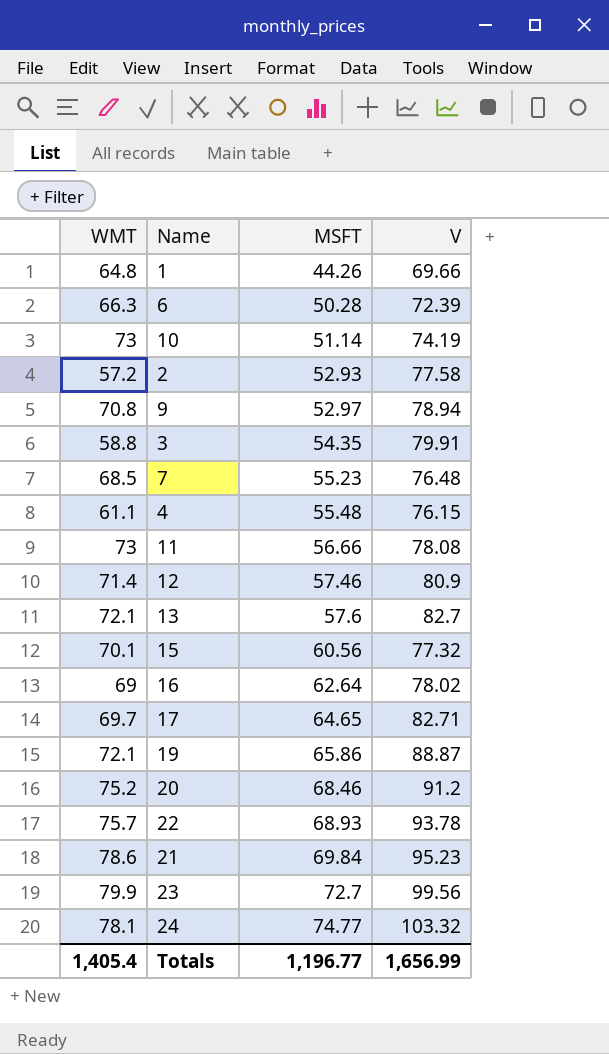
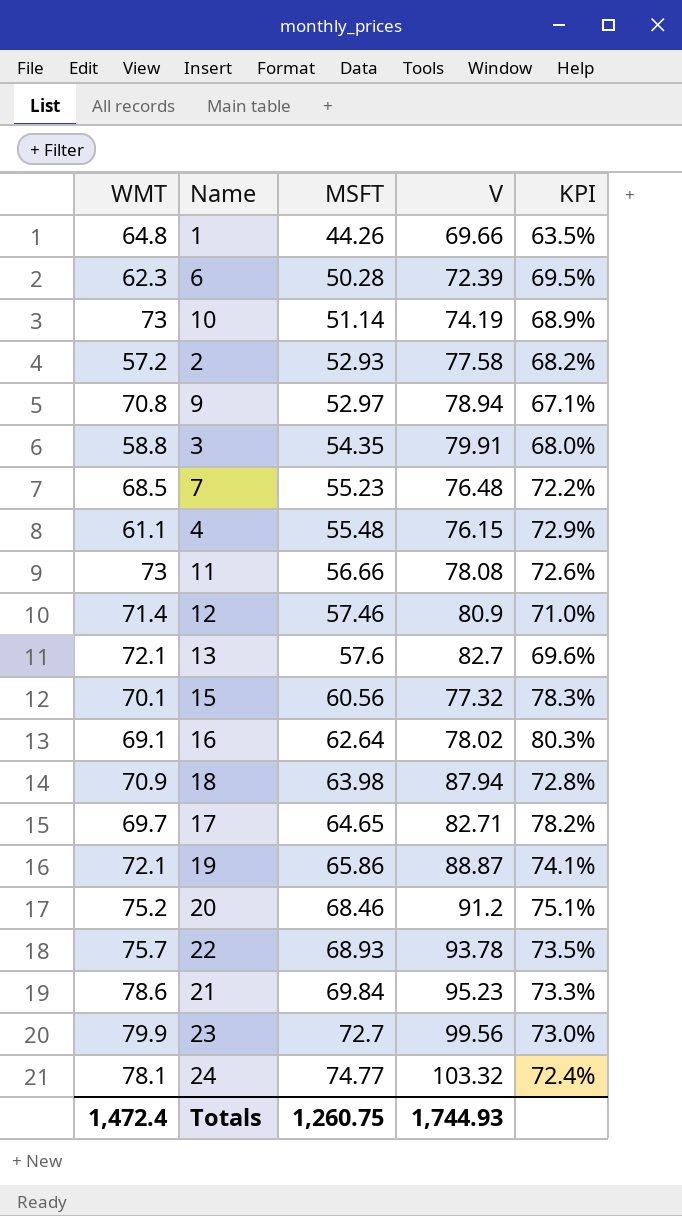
column KPI | formula: none -> [MSFT] / [V]
6 | WMT: 66.3 -> 62.3
16 | WMT: 69 -> 69.1
row 18: none -> 70.9 | 63.98 | 87.94 | 72.8%
Totals | WMT: 1,405.4 -> 1,472.4
Totals | MSFT: 1,196.77 -> 1,260.75
Totals | V: 1,656.99 -> 1,744.93

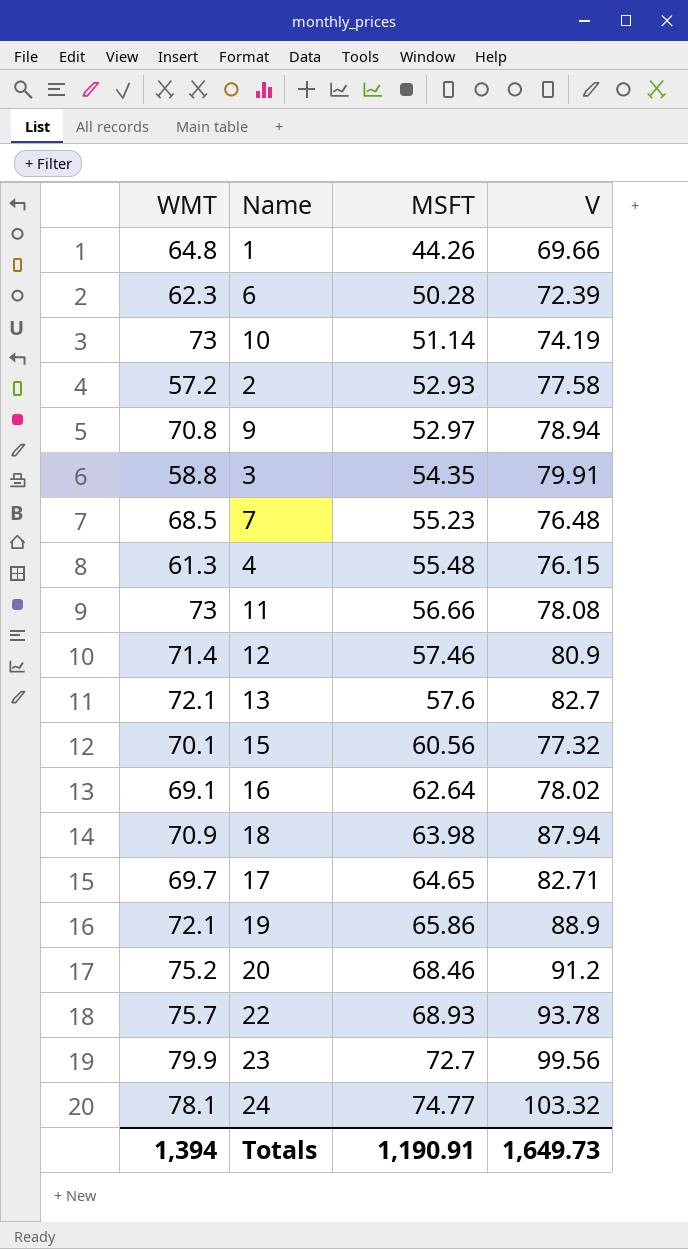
column KPI | formula: [MSFT] / [V] -> none
row 21: 78.6 | 69.84 | 95.23 | 73.3% -> none
4 | WMT: 61.1 -> 61.3
19 | V: 88.87 -> 88.9
Totals | WMT: 1,472.4 -> 1,394
Totals | MSFT: 1,260.75 -> 1,190.91
Totals | V: 1,744.93 -> 1,649.73

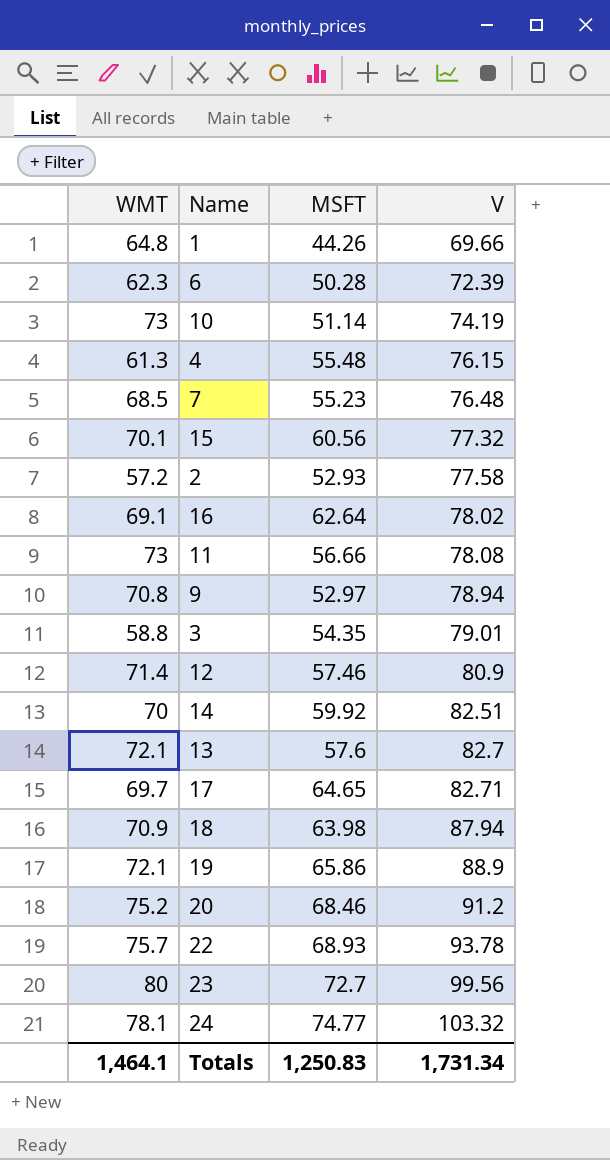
row order: MSFT ascending -> V ascending
3 | V: 79.91 -> 79.01
row 14: none -> 70 | 59.92 | 82.51
23 | WMT: 79.9 -> 80
Totals | WMT: 1,394 -> 1,464.1
Totals | MSFT: 1,190.91 -> 1,250.83
Totals | V: 1,649.73 -> 1,731.34

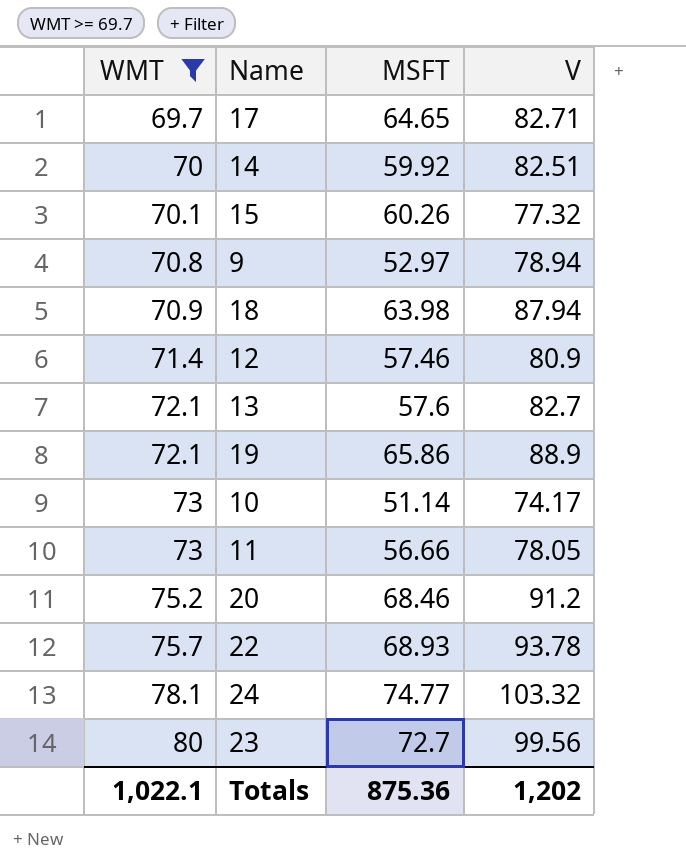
filter: none -> WMT >= 69.7
row order: V ascending -> WMT ascending
15 | MSFT: 60.56 -> 60.26
10 | V: 74.19 -> 74.17
11 | V: 78.08 -> 78.05
Totals | WMT: 1,464.1 -> 1,022.1
Totals | MSFT: 1,250.83 -> 875.36
Totals | V: 1,731.34 -> 1,202

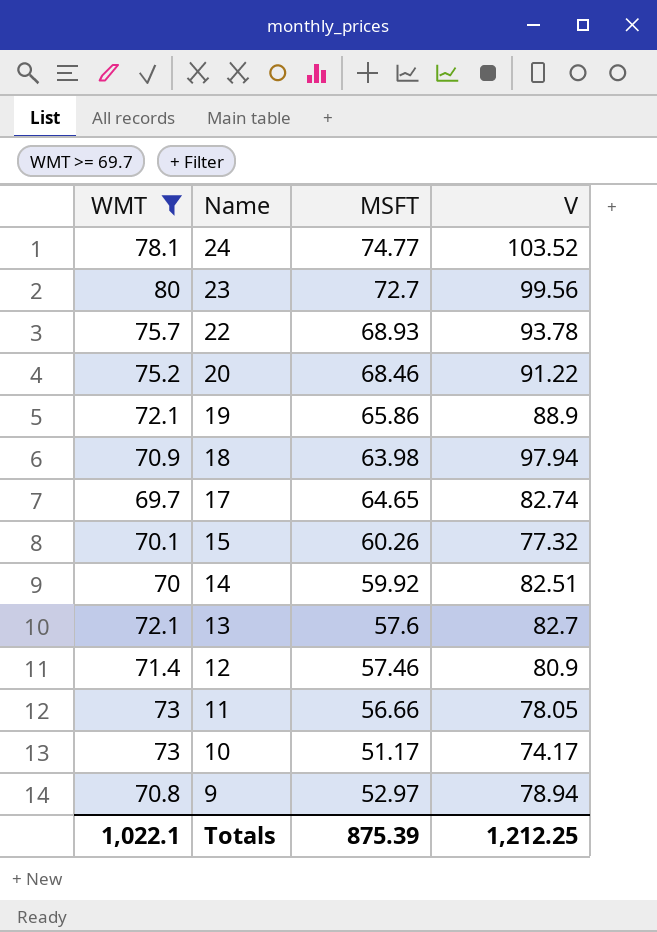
row order: WMT ascending -> Name descending
24 | V: 103.32 -> 103.52
20 | V: 91.2 -> 91.22
18 | V: 87.94 -> 97.94
17 | V: 82.71 -> 82.74
10 | MSFT: 51.14 -> 51.17
Totals | MSFT: 875.36 -> 875.39
Totals | V: 1,202 -> 1,212.25

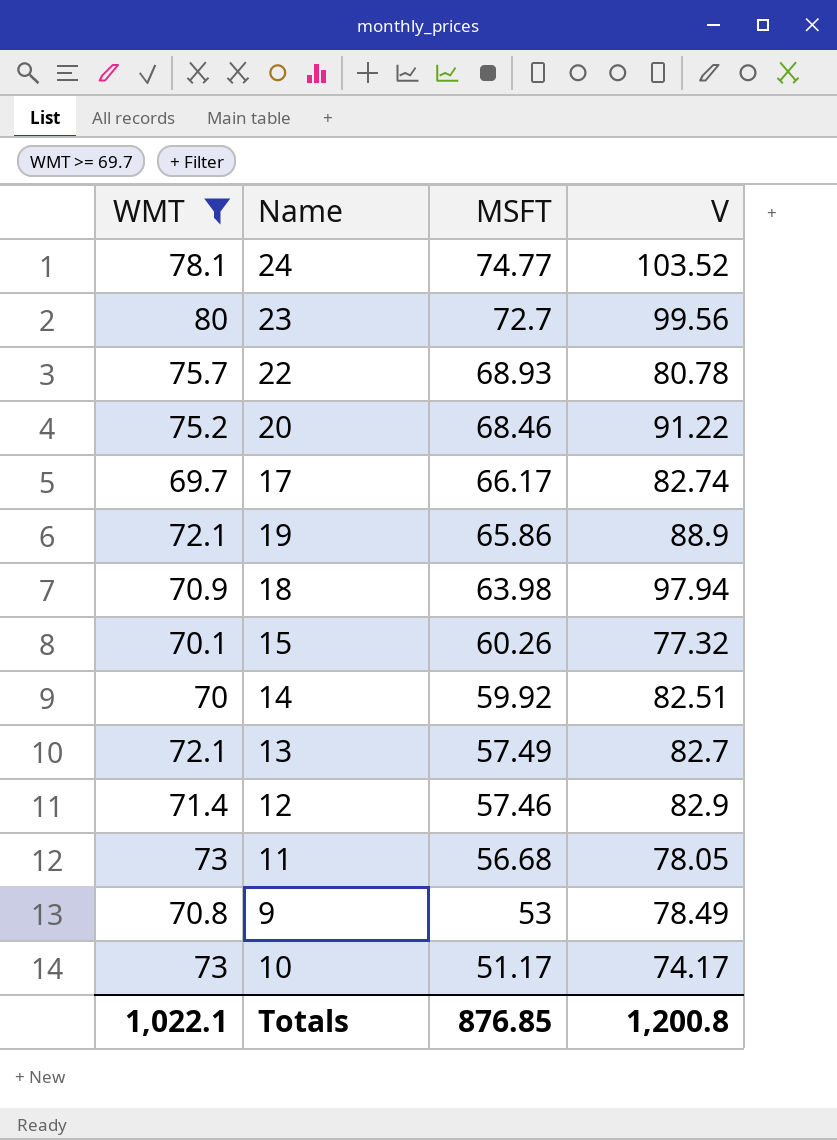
row order: Name descending -> MSFT descending
22 | V: 93.78 -> 80.78
17 | MSFT: 64.65 -> 66.17
13 | MSFT: 57.6 -> 57.49
12 | V: 80.9 -> 82.9
11 | MSFT: 56.66 -> 56.68
9 | MSFT: 52.97 -> 53
9 | V: 78.94 -> 78.49
Totals | MSFT: 875.39 -> 876.85
Totals | V: 1,212.25 -> 1,200.8

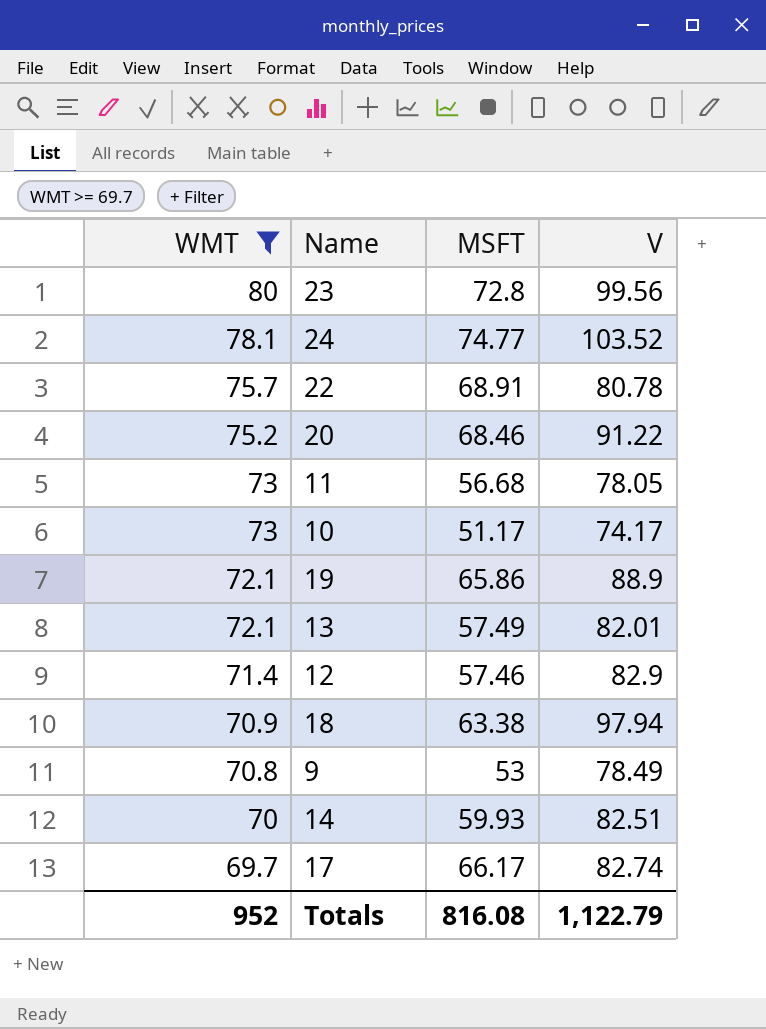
row order: MSFT descending -> WMT descending
row 15: 70.1 | 60.26 | 77.32 -> none
23 | MSFT: 72.7 -> 72.8
22 | MSFT: 68.93 -> 68.91
13 | V: 82.7 -> 82.01
18 | MSFT: 63.98 -> 63.38
14 | MSFT: 59.92 -> 59.93
Totals | WMT: 1,022.1 -> 952
Totals | MSFT: 876.85 -> 816.08
Totals | V: 1,200.8 -> 1,122.79

